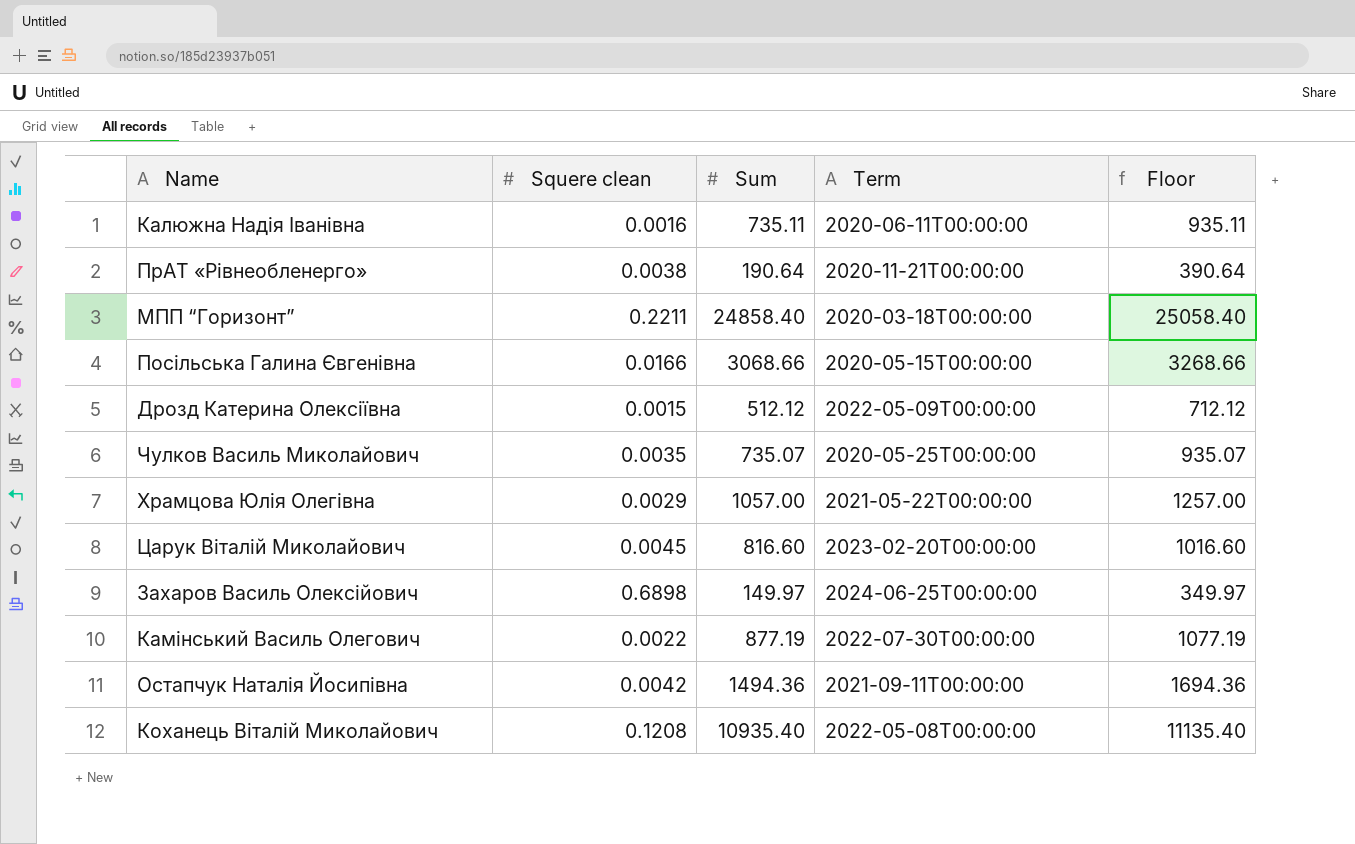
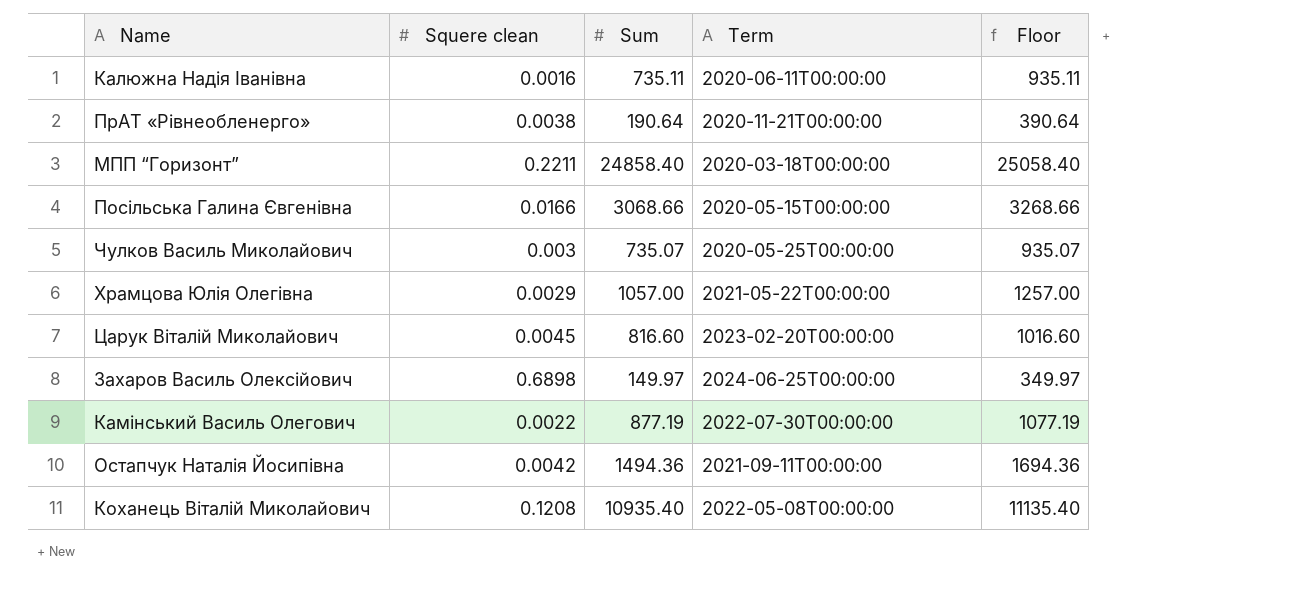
row Дрозд Катерина Олексіївна: 0.0015 | 512.12 | 2022-05-09T00:00:00 | 712.12 -> none
Чулков Василь Миколайович | Squere clean: 0.0035 -> 0.003

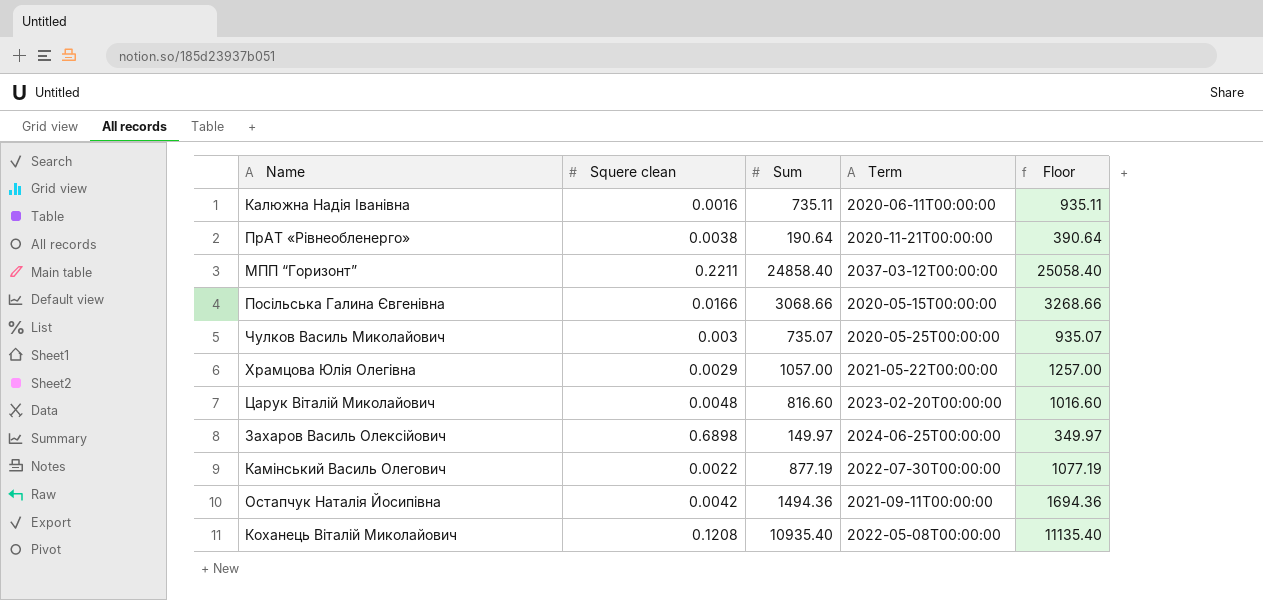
МПП “Горизонт” | Term: 2020-03-18T00:00:00 -> 2037-03-12T00:00:00
Царук Віталій Миколайович | Squere clean: 0.0045 -> 0.0048

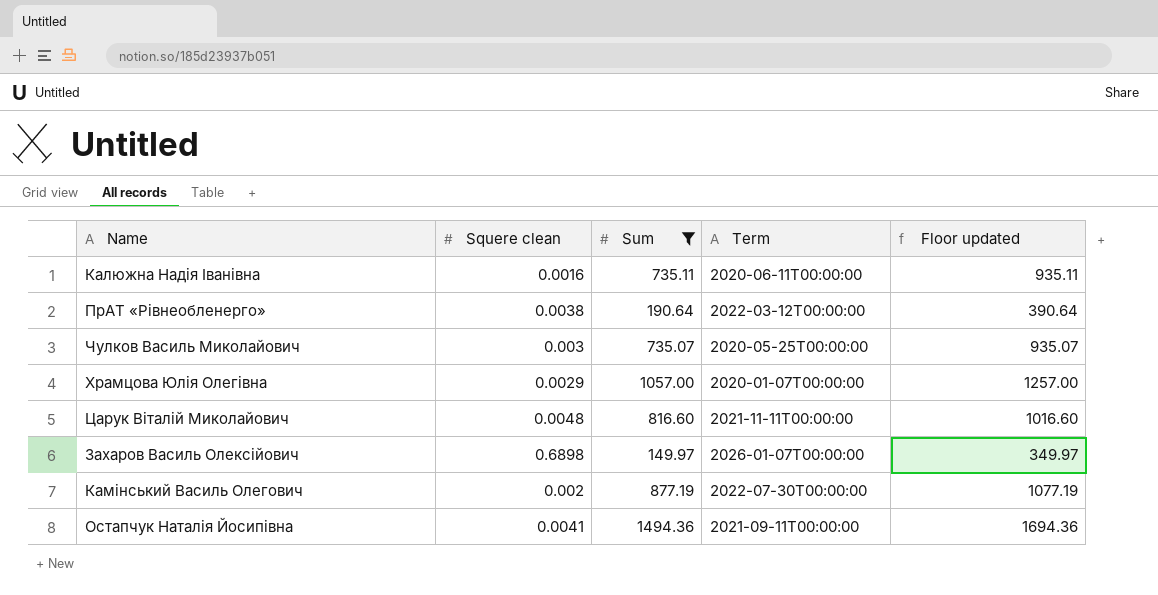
filter: none -> Sum <= 1494.36
column name: Floor -> Floor updated
ПрАТ «Рівнеобленерго» | Term: 2020-11-21T00:00:00 -> 2022-03-12T00:00:00
Храмцова Юлія Олегівна | Term: 2021-05-22T00:00:00 -> 2020-01-07T00:00:00
Царук Віталій Миколайович | Term: 2023-02-20T00:00:00 -> 2021-11-11T00:00:00
Захаров Василь Олексійович | Term: 2024-06-25T00:00:00 -> 2026-01-07T00:00:00
Камінський Василь Олегович | Squere clean: 0.0022 -> 0.002
Остапчук Наталія Йосипівна | Squere clean: 0.0042 -> 0.0041

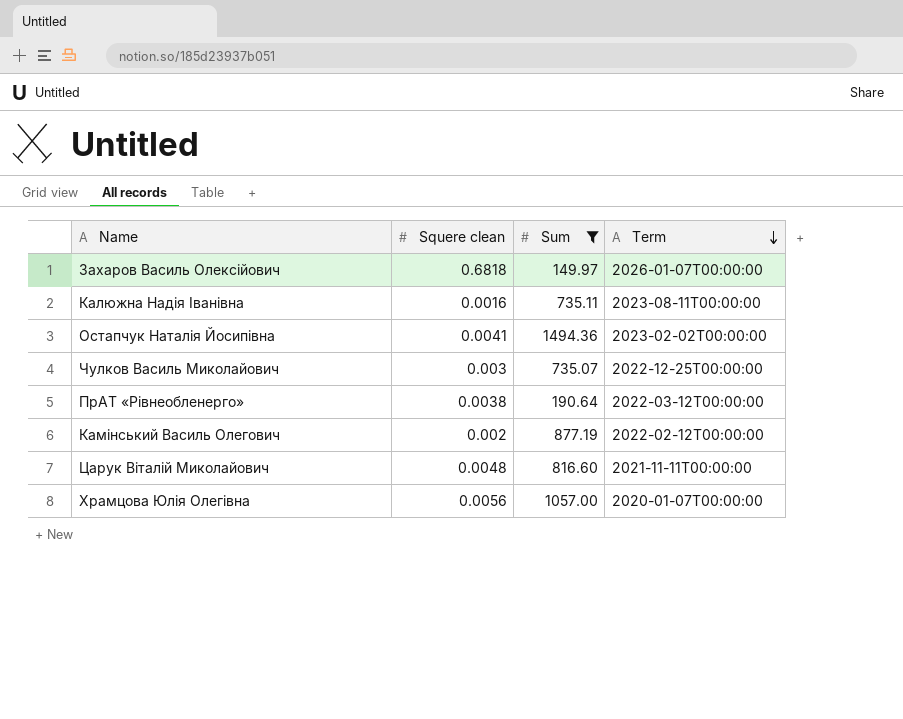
row order: none -> Term descending
column Floor updated | formula: [Sum] + 200 -> none
Захаров Василь Олексійович | Squere clean: 0.6898 -> 0.6818
Калюжна Надія Іванівна | Term: 2020-06-11T00:00:00 -> 2023-08-11T00:00:00
Остапчук Наталія Йосипівна | Term: 2021-09-11T00:00:00 -> 2023-02-02T00:00:00
Чулков Василь Миколайович | Term: 2020-05-25T00:00:00 -> 2022-12-25T00:00:00
Камінський Василь Олегович | Term: 2022-07-30T00:00:00 -> 2022-02-12T00:00:00
Храмцова Юлія Олегівна | Squere clean: 0.0029 -> 0.0056

